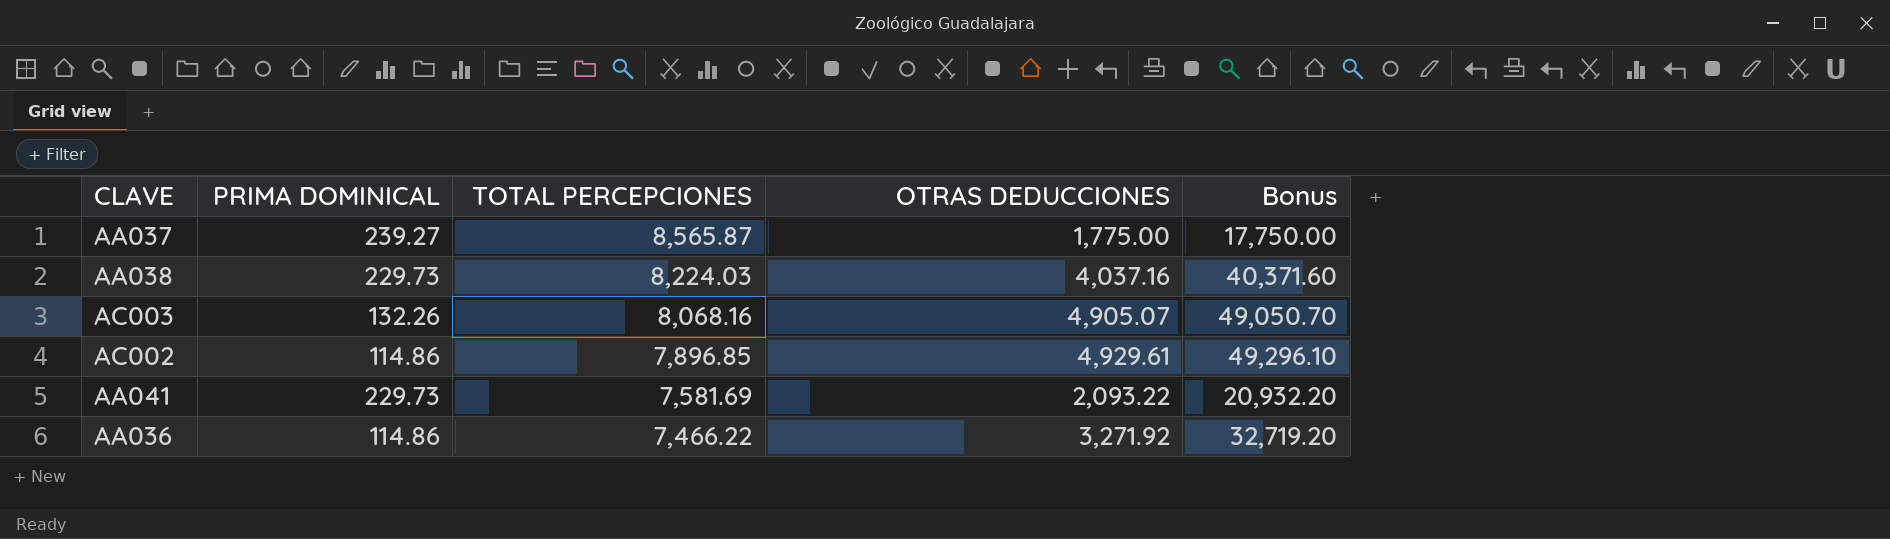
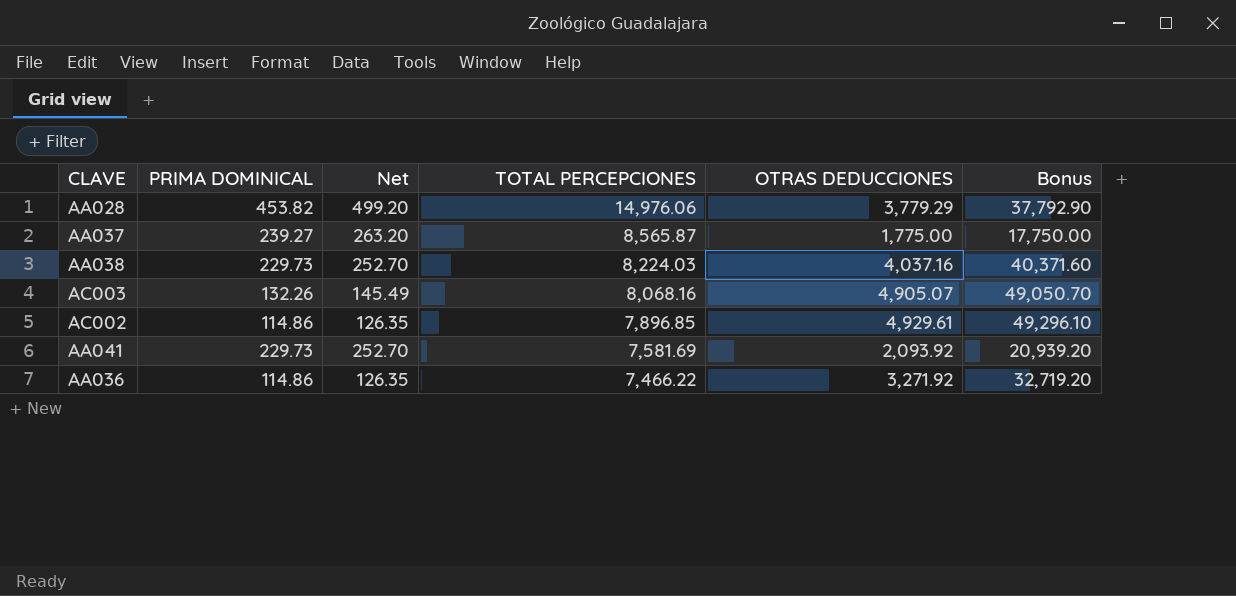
column Net | formula: none -> [PRIMA DOMINICAL] * 1.1
row AA028: none -> 453.82 | 499.20 | 14,976.06 | 3,779.29 | 37,792.90
AA041 | OTRAS DEDUCCIONES: 2,093.22 -> 2,093.92
AA041 | Bonus: 20,932.20 -> 20,939.20

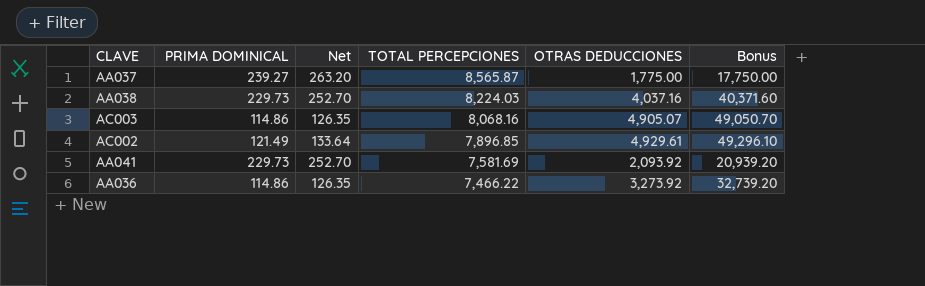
row AA028: 453.82 | 499.20 | 14,976.06 | 3,779.29 | 37,792.90 -> none
AC003 | PRIMA DOMINICAL: 132.26 -> 114.86
AC003 | Net: 145.49 -> 126.35
AC002 | PRIMA DOMINICAL: 114.86 -> 121.49
AC002 | Net: 126.35 -> 133.64
AA036 | OTRAS DEDUCCIONES: 3,271.92 -> 3,273.92
AA036 | Bonus: 32,719.20 -> 32,739.20

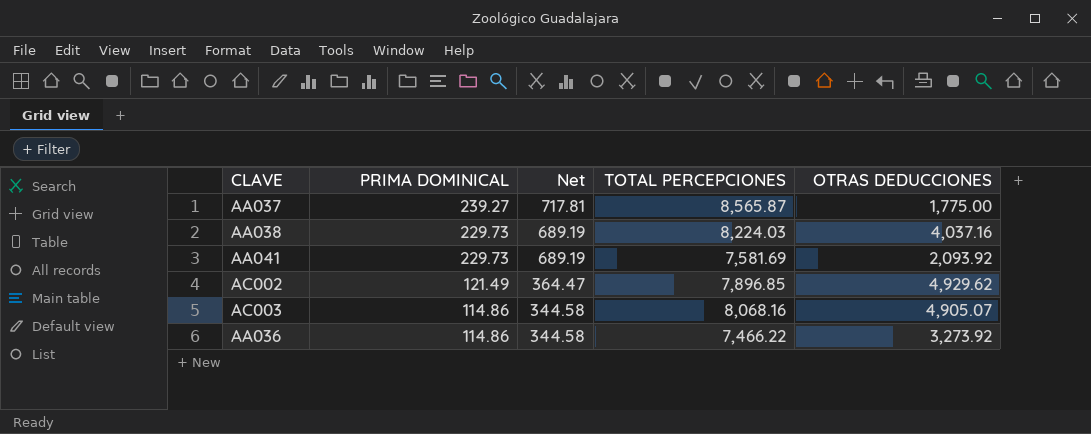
row order: TOTAL PERCEPCIONES descending -> PRIMA DOMINICAL descending
column Bonus | formula: [OTRAS DEDUCCIONES] * 10 -> none
column Net | formula: [PRIMA DOMINICAL] * 1.1 -> [PRIMA DOMINICAL] * 3
AC002 | OTRAS DEDUCCIONES: 4,929.61 -> 4,929.62

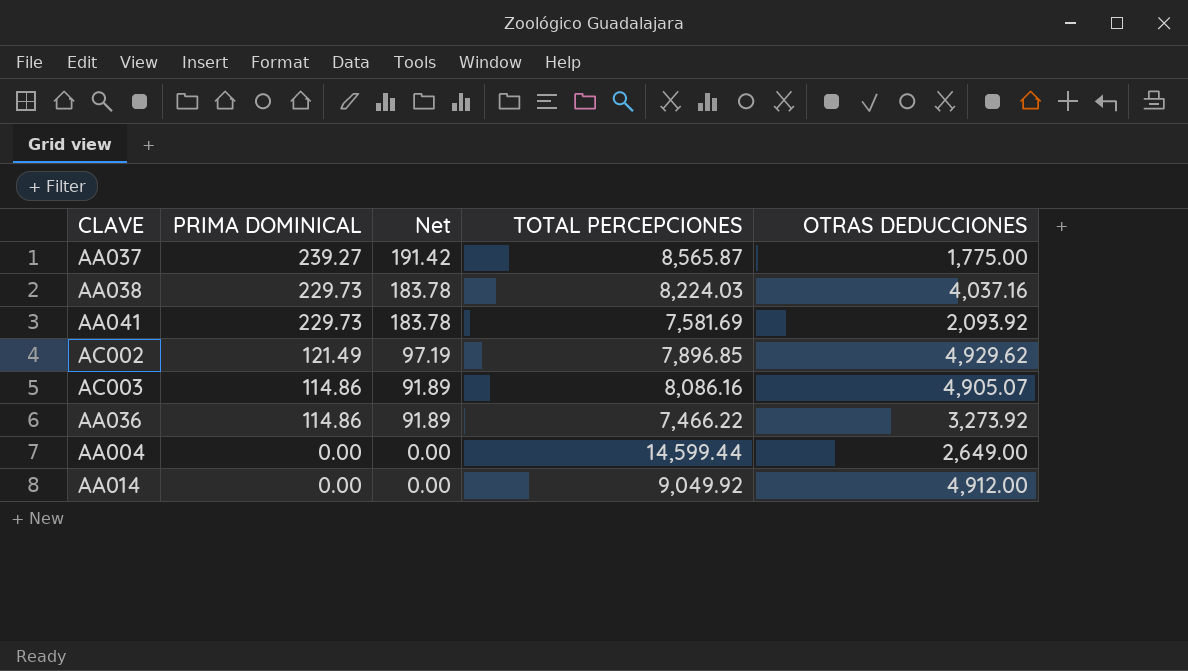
column Net | formula: [PRIMA DOMINICAL] * 3 -> [PRIMA DOMINICAL] * 0.8
AC003 | TOTAL PERCEPCIONES: 8,068.16 -> 8,086.16
row AA004: none -> 0.00 | 0.00 | 14,599.44 | 2,649.00
row AA014: none -> 0.00 | 0.00 | 9,049.92 | 4,912.00

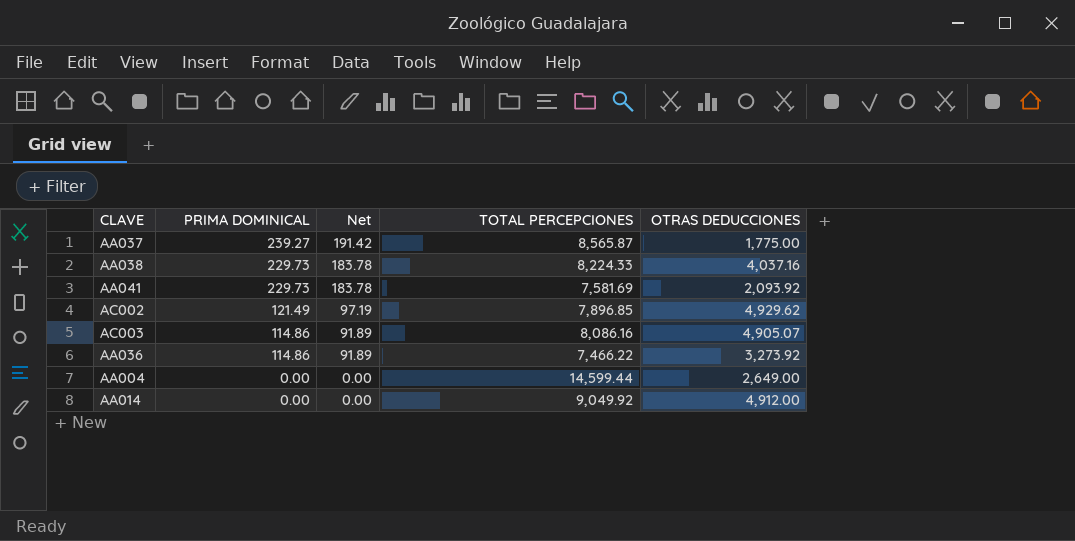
AA038 | TOTAL PERCEPCIONES: 8,224.03 -> 8,224.33

